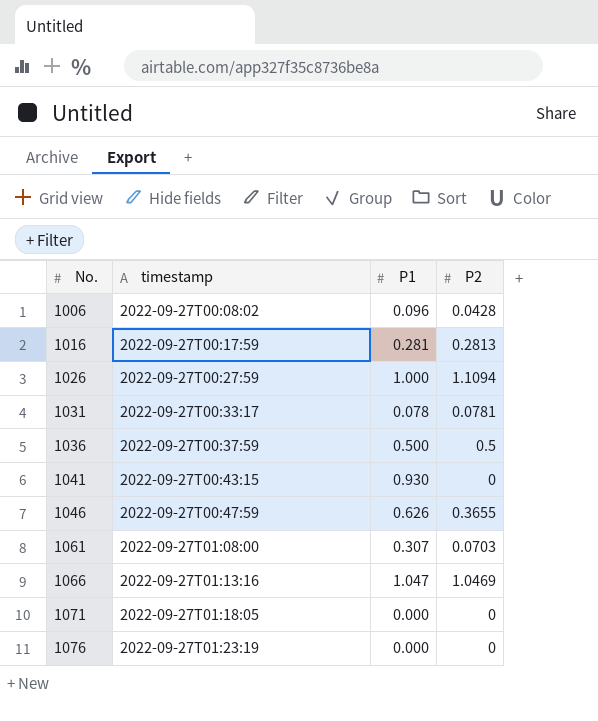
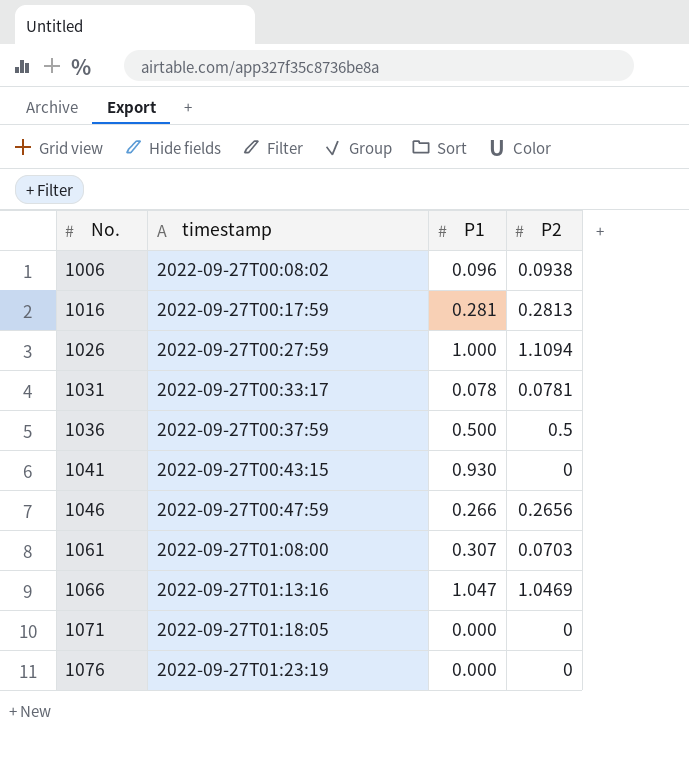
1006 | P2: 0.0428 -> 0.0938
1046 | P1: 0.626 -> 0.266
1046 | P2: 0.3655 -> 0.2656

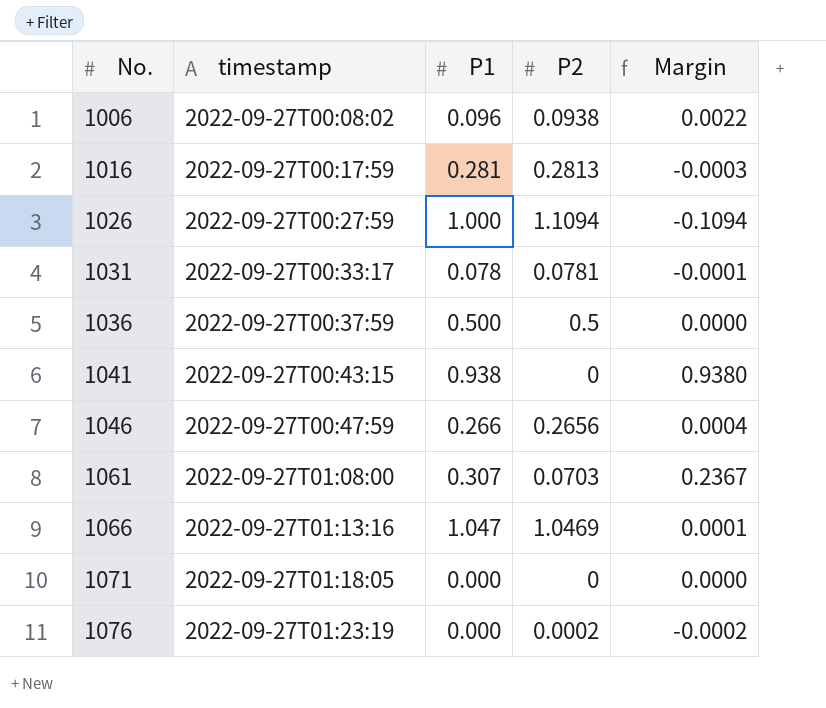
column Margin | formula: none -> [P1] - [P2]
1041 | P1: 0.930 -> 0.938
1076 | P2: 0 -> 0.0002

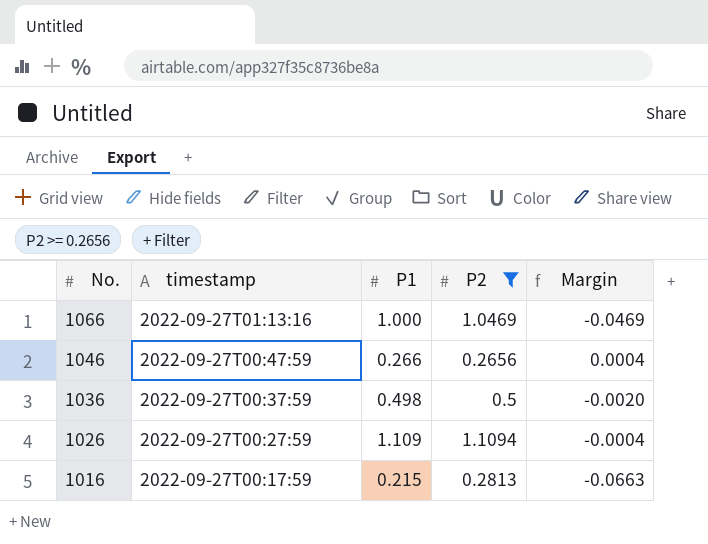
filter: none -> P2 >= 0.2656
row order: No. ascending -> No. descending
1066 | P1: 1.047 -> 1.000
1066 | Margin: 0.0001 -> -0.0469
1036 | P1: 0.500 -> 0.498
1036 | Margin: 0.0000 -> -0.0020
1026 | P1: 1.000 -> 1.109
1026 | Margin: -0.1094 -> -0.0004
1016 | P1: 0.281 -> 0.215
1016 | Margin: -0.0003 -> -0.0663

